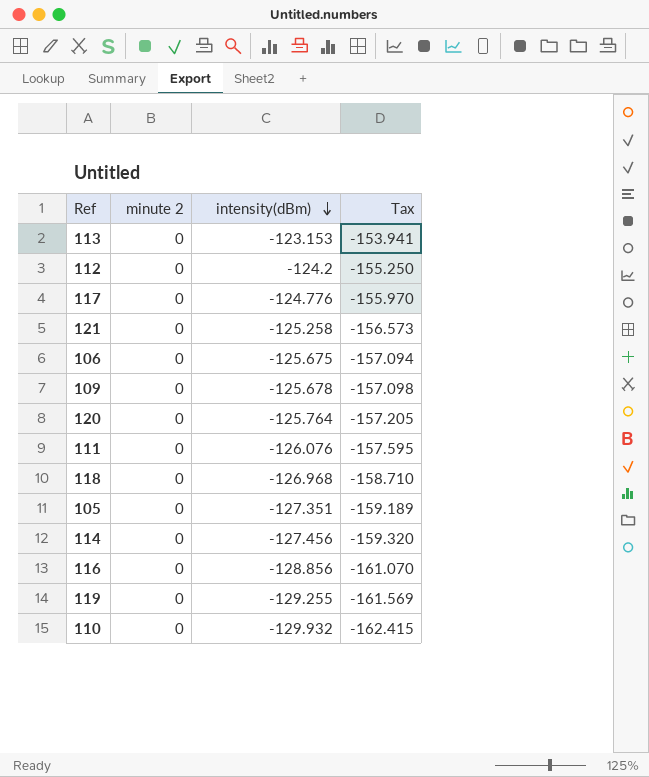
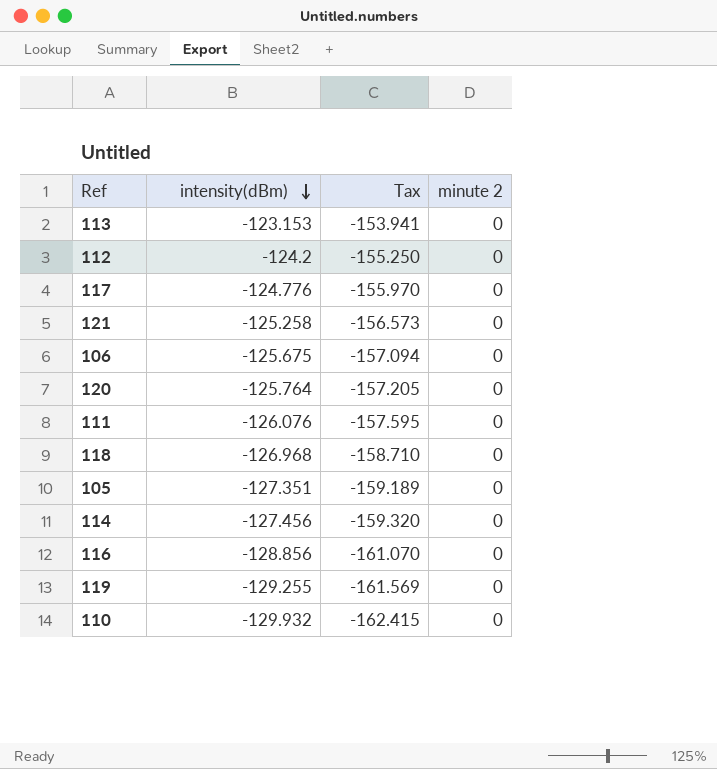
column minute 2 | position: 2 -> 4
row 109: 0 | -125.678 | -157.098 -> none

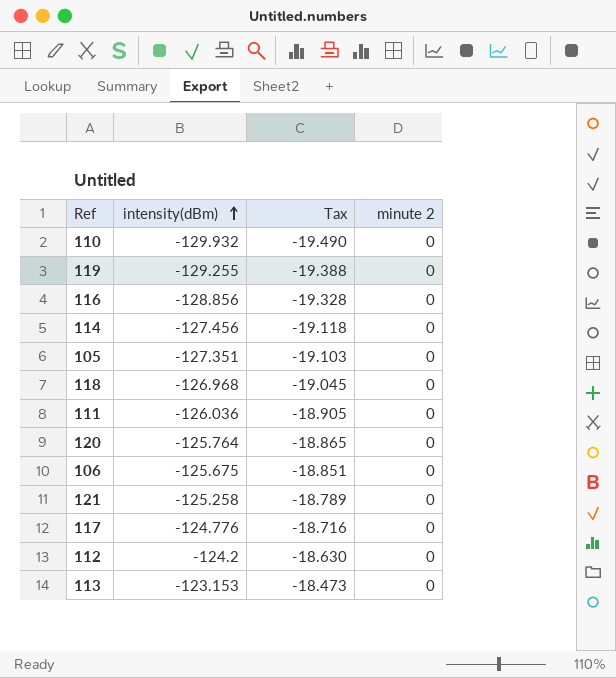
row order: intensity(dBm) descending -> intensity(dBm) ascending
column Tax | formula: [intensity(dBm)] * 1.25 -> [intensity(dBm)] * 0.15
111 | intensity(dBm): -126.076 -> -126.036

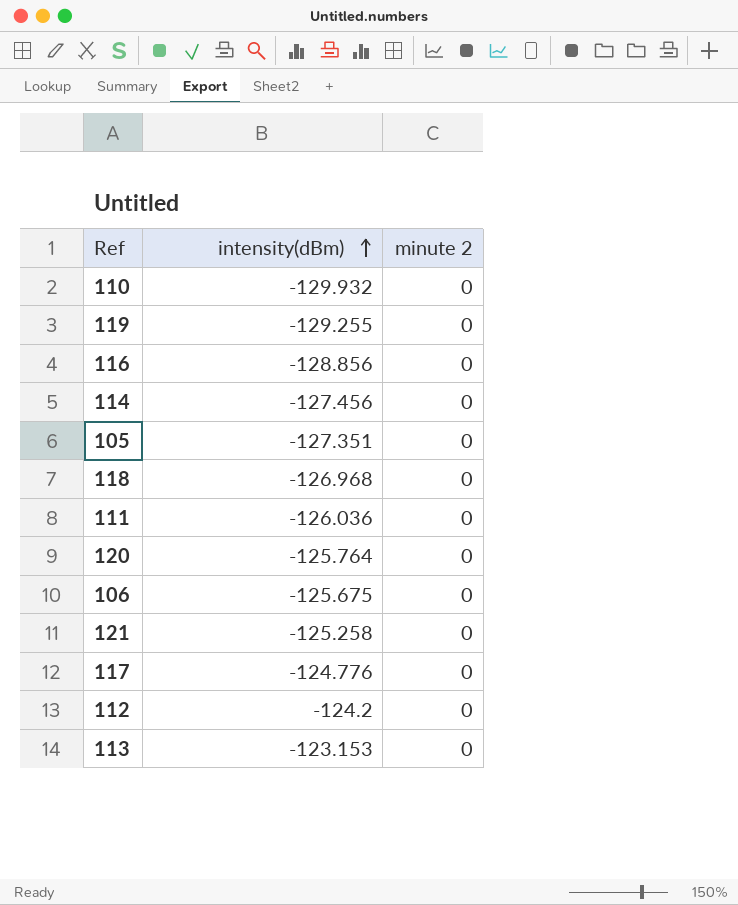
column Tax | formula: [intensity(dBm)] * 0.15 -> none

